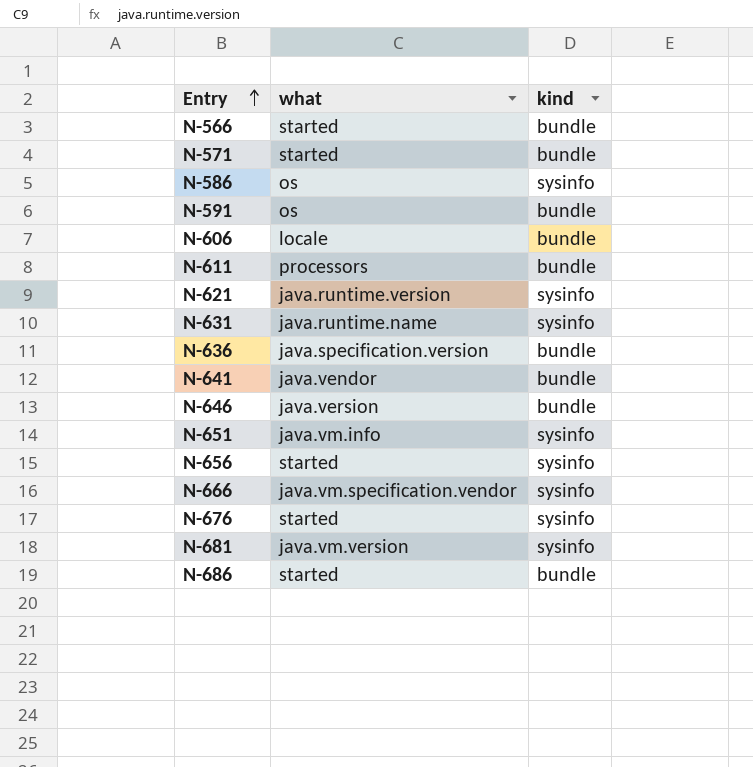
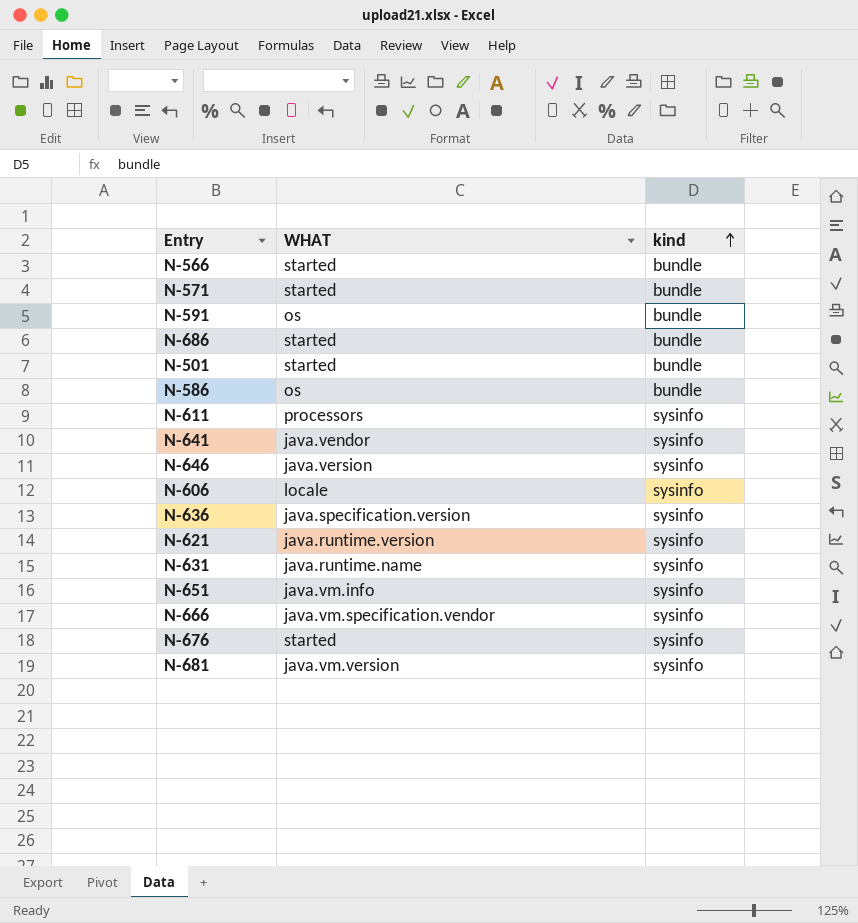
row order: Entry ascending -> kind ascending
column name: what -> WHAT
row N-656: started | sysinfo -> none
row N-501: none -> started | bundle
N-586 | kind: sysinfo -> bundle
N-611 | kind: bundle -> sysinfo
N-641 | kind: bundle -> sysinfo
N-646 | kind: bundle -> sysinfo
N-606 | kind: bundle -> sysinfo
N-636 | kind: bundle -> sysinfo

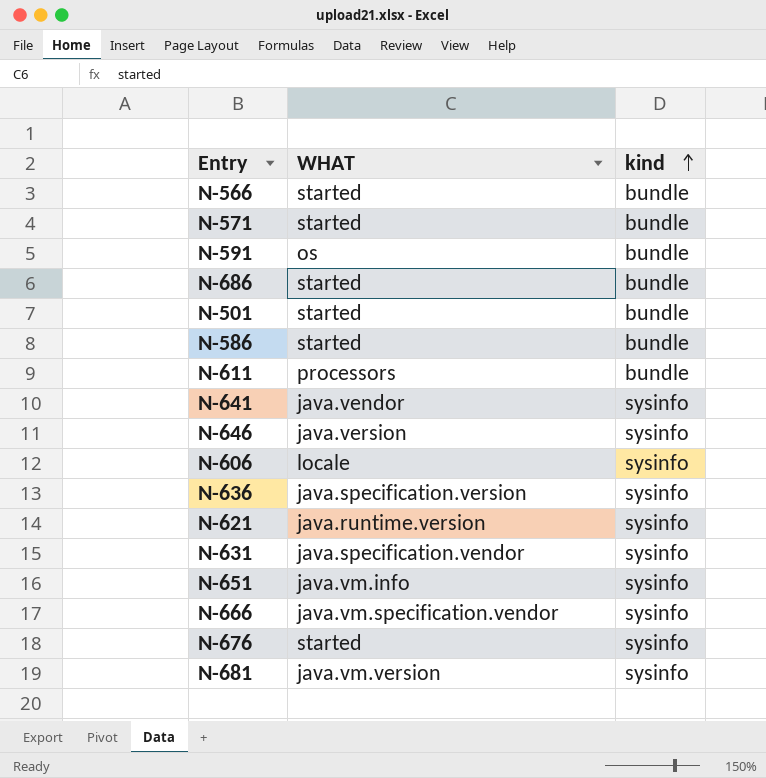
N-586 | WHAT: os -> started
N-611 | kind: sysinfo -> bundle
N-631 | WHAT: java.runtime.name -> java.specification.vendor

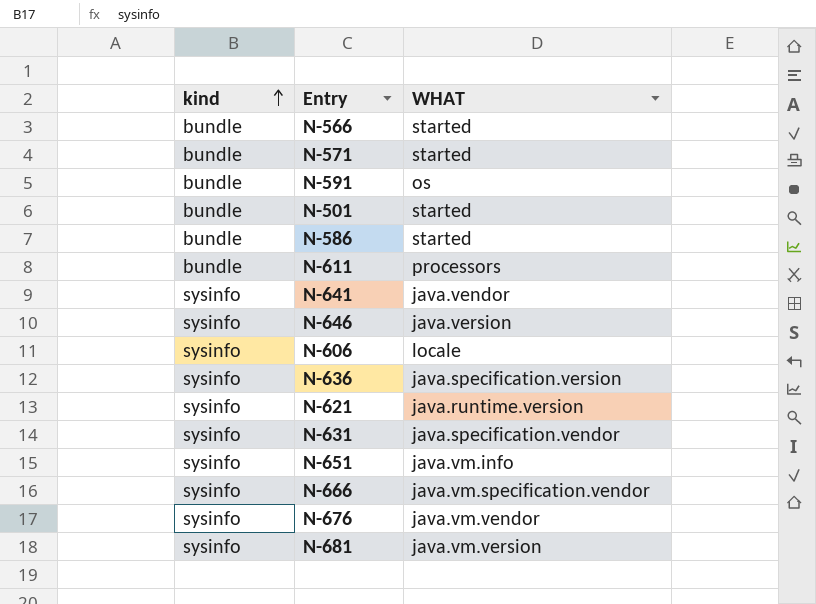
column kind | position: 3 -> 1
row N-686: started | bundle -> none
N-676 | WHAT: started -> java.vm.vendor

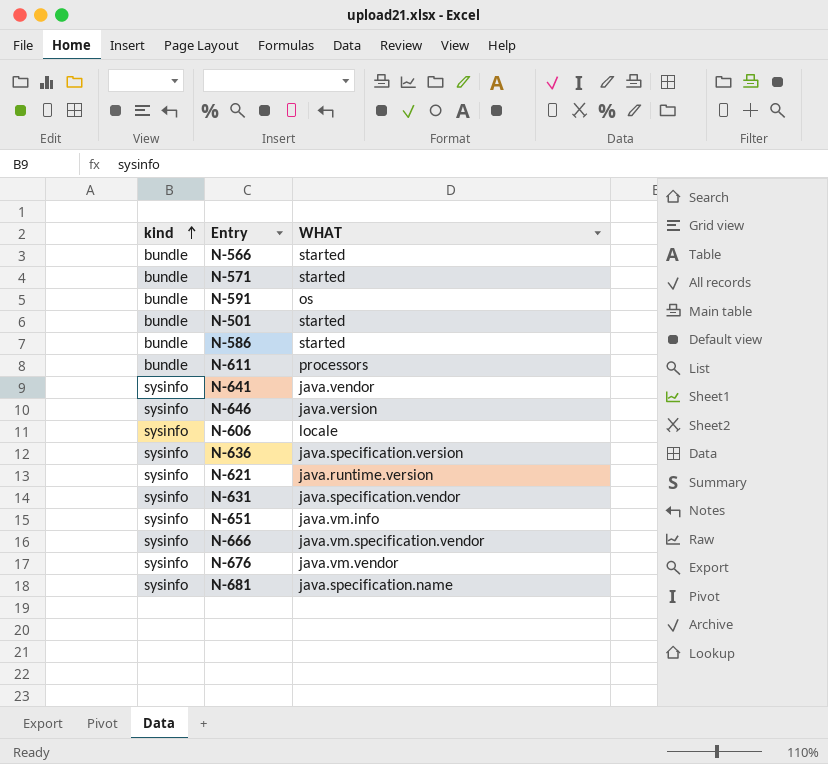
N-681 | WHAT: java.vm.version -> java.specification.name

